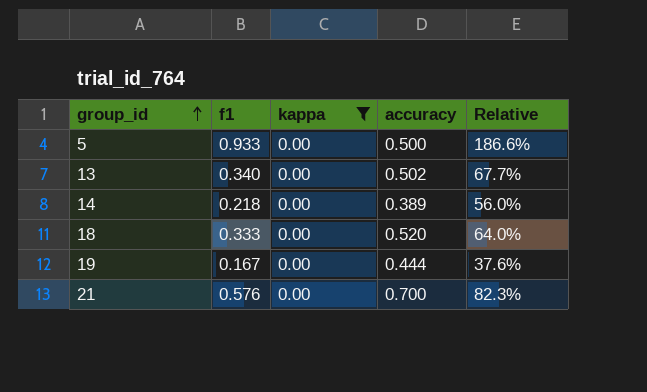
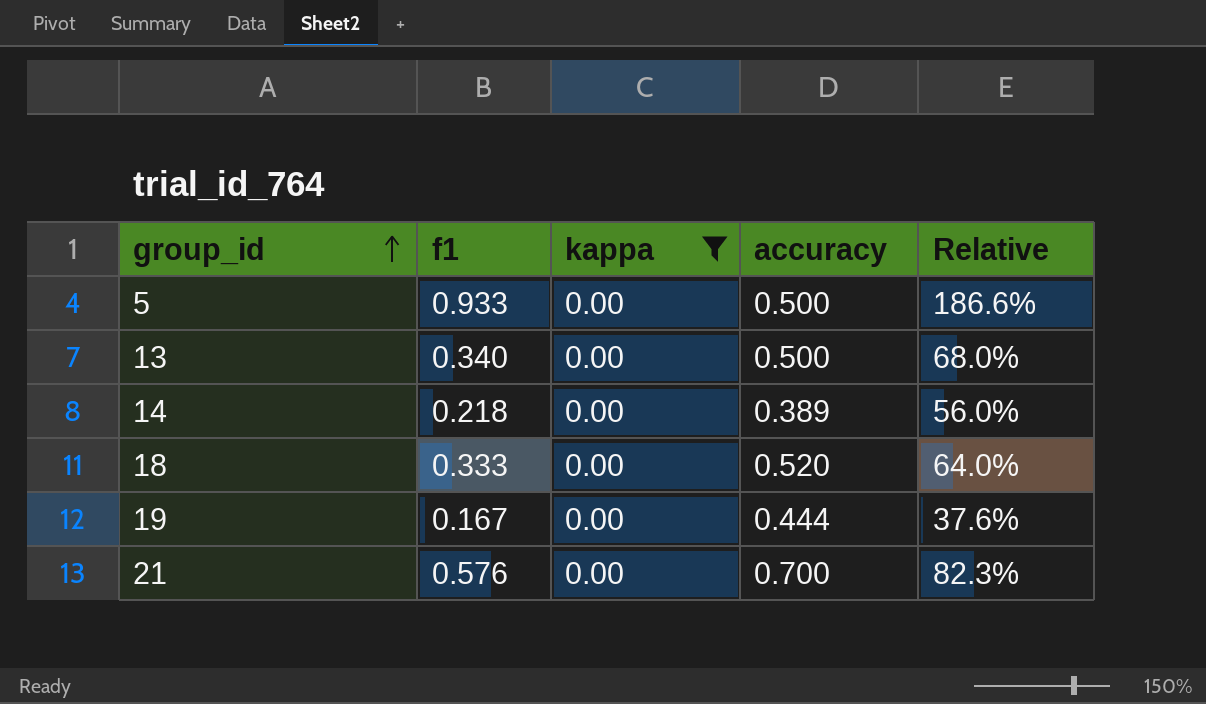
13 | accuracy: 0.502 -> 0.500
13 | Relative: 67.7% -> 68.0%

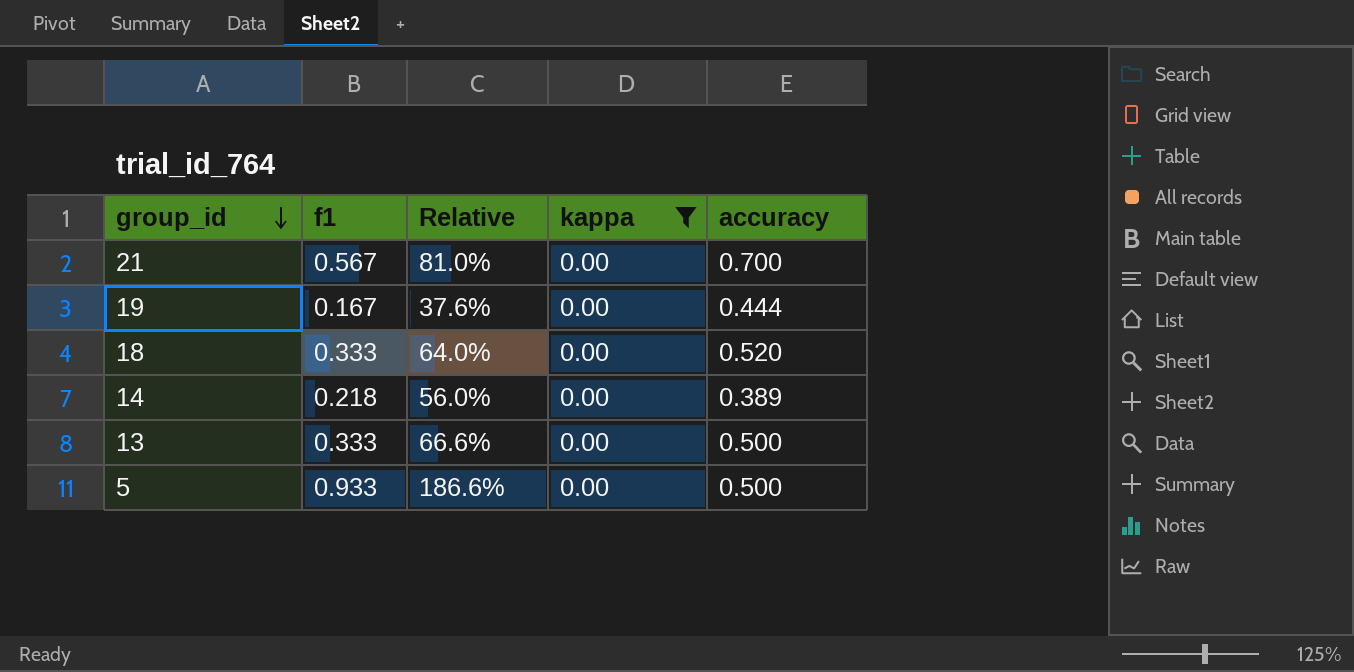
row order: group_id ascending -> group_id descending
column Relative | position: 5 -> 3
21 | f1: 0.576 -> 0.567
21 | Relative: 82.3% -> 81.0%
13 | f1: 0.340 -> 0.333
13 | Relative: 68.0% -> 66.6%

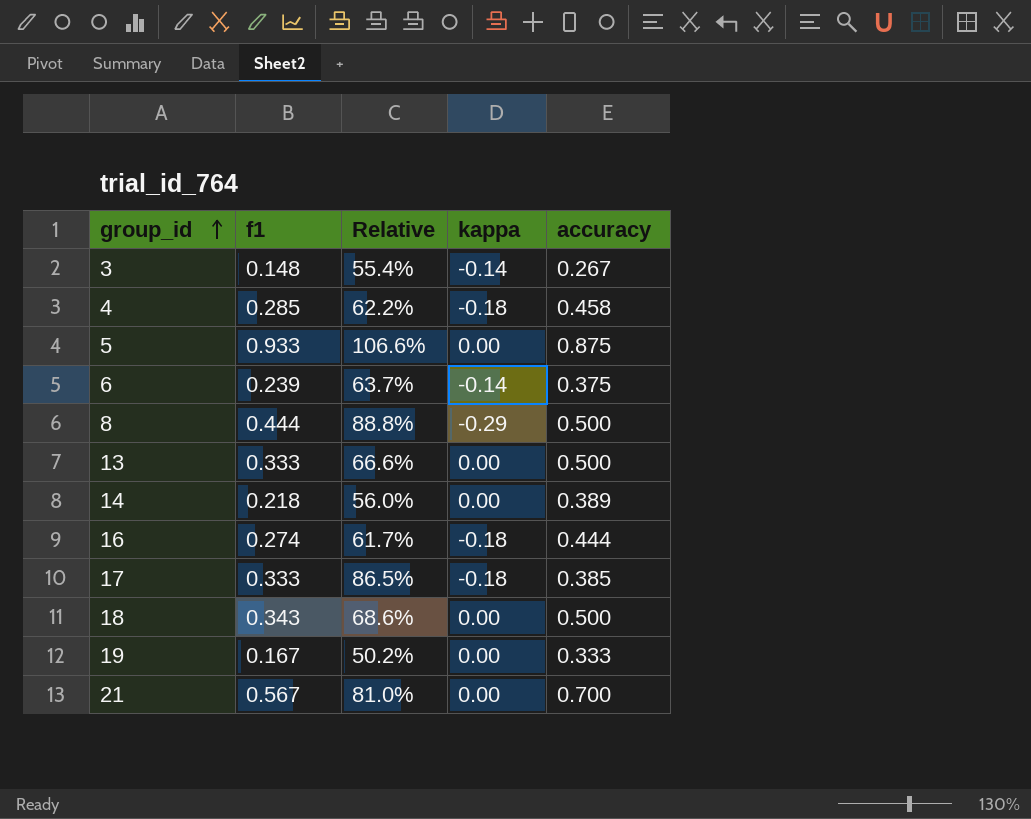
filter: kappa = 0.00 -> none
row order: group_id descending -> group_id ascending
5 | Relative: 186.6% -> 106.6%
5 | accuracy: 0.500 -> 0.875
18 | f1: 0.333 -> 0.343
18 | Relative: 64.0% -> 68.6%
18 | accuracy: 0.520 -> 0.500
19 | Relative: 37.6% -> 50.2%
19 | accuracy: 0.444 -> 0.333

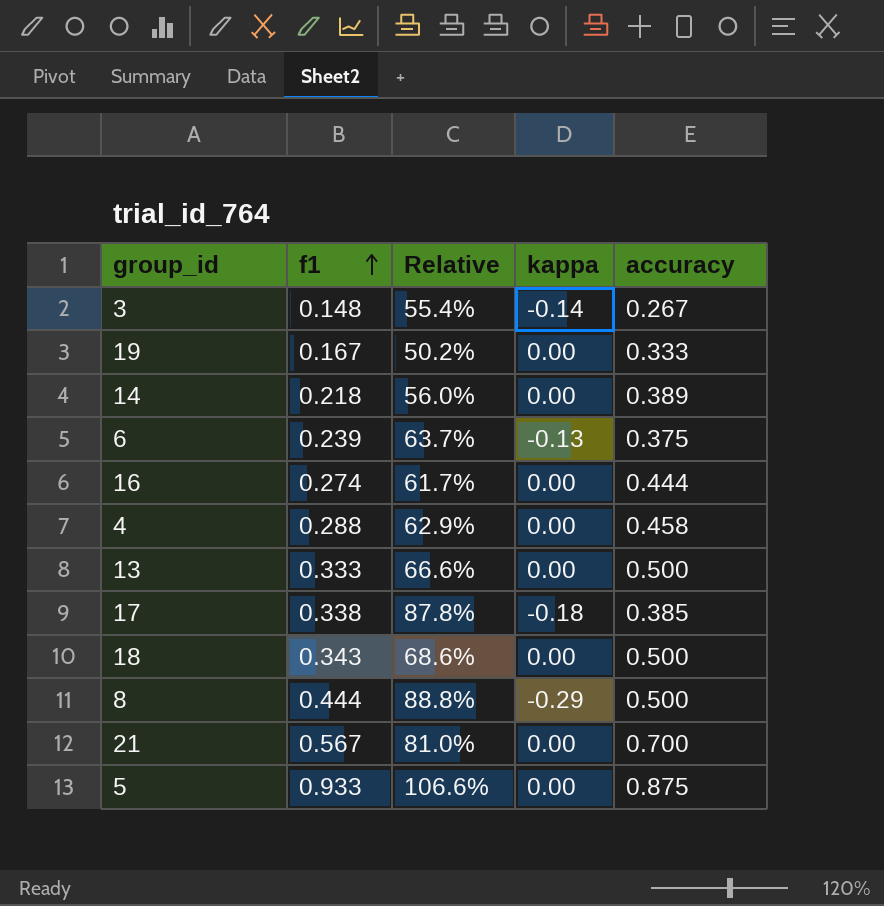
row order: group_id ascending -> f1 ascending
6 | kappa: -0.14 -> -0.13
16 | kappa: -0.18 -> 0.00
4 | f1: 0.285 -> 0.288
4 | Relative: 62.2% -> 62.9%
4 | kappa: -0.18 -> 0.00
17 | f1: 0.333 -> 0.338
17 | Relative: 86.5% -> 87.8%

